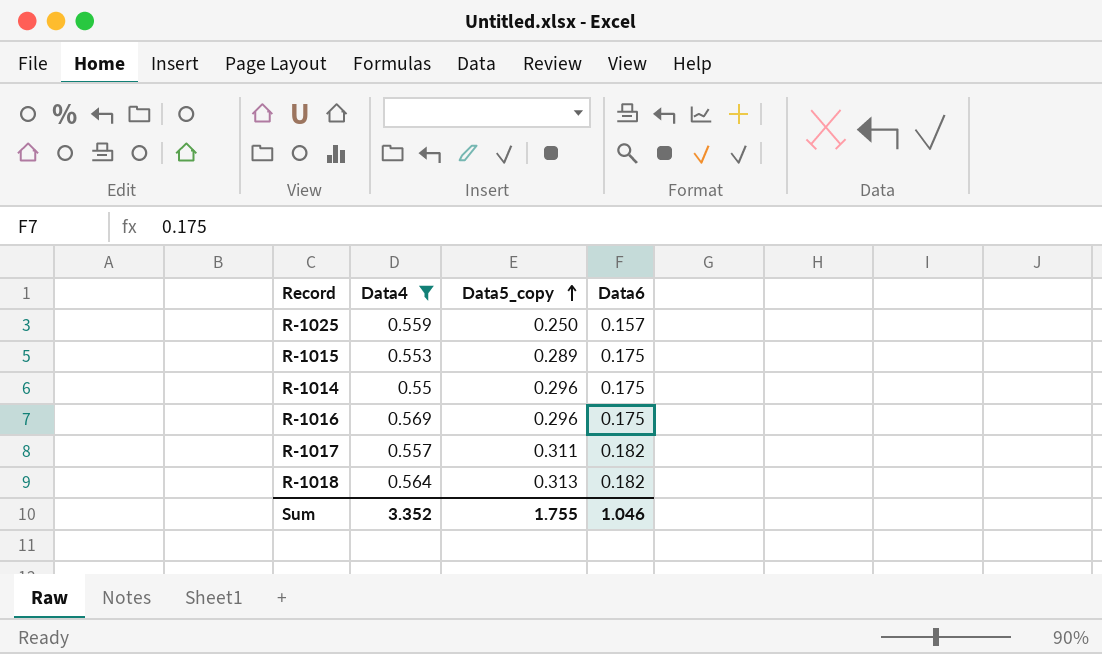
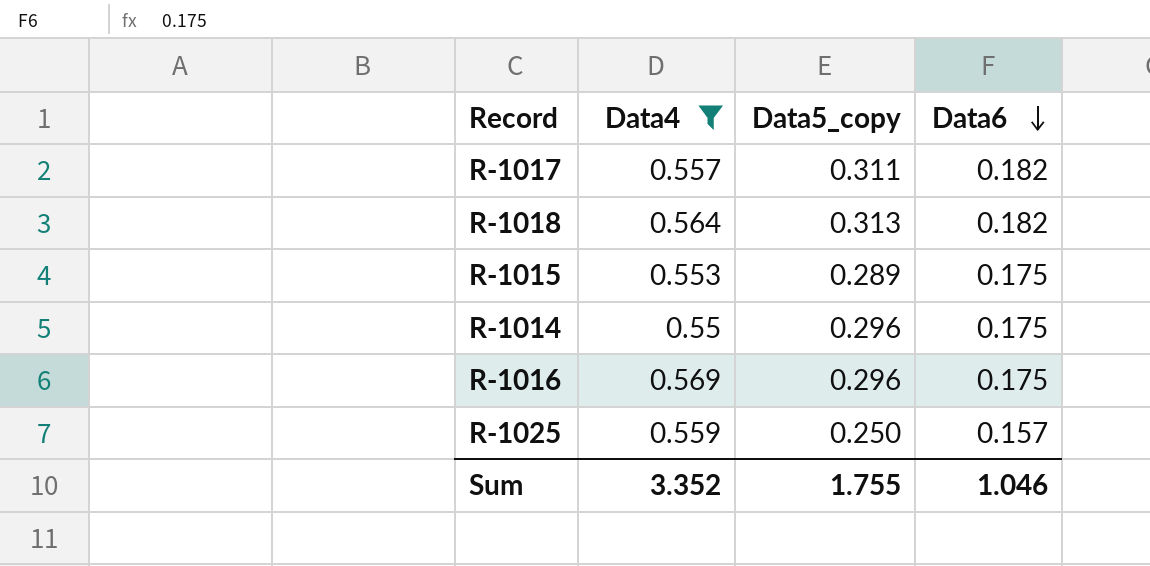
row order: Data5_copy ascending -> Data6 descending

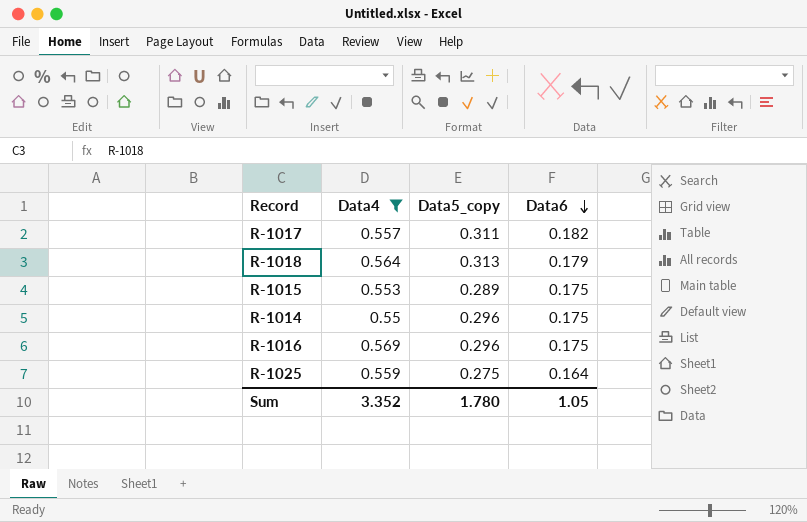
R-1018 | Data6: 0.182 -> 0.179
R-1025 | Data5_copy: 0.250 -> 0.275
R-1025 | Data6: 0.157 -> 0.164
Sum | Data5_copy: 1.755 -> 1.780
Sum | Data6: 1.046 -> 1.05

